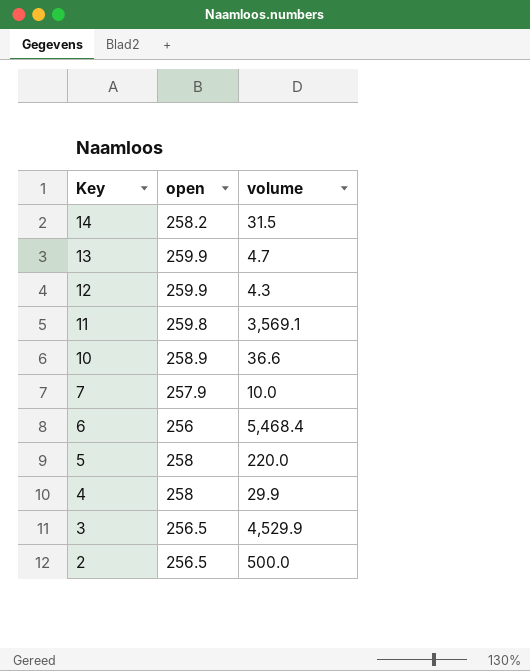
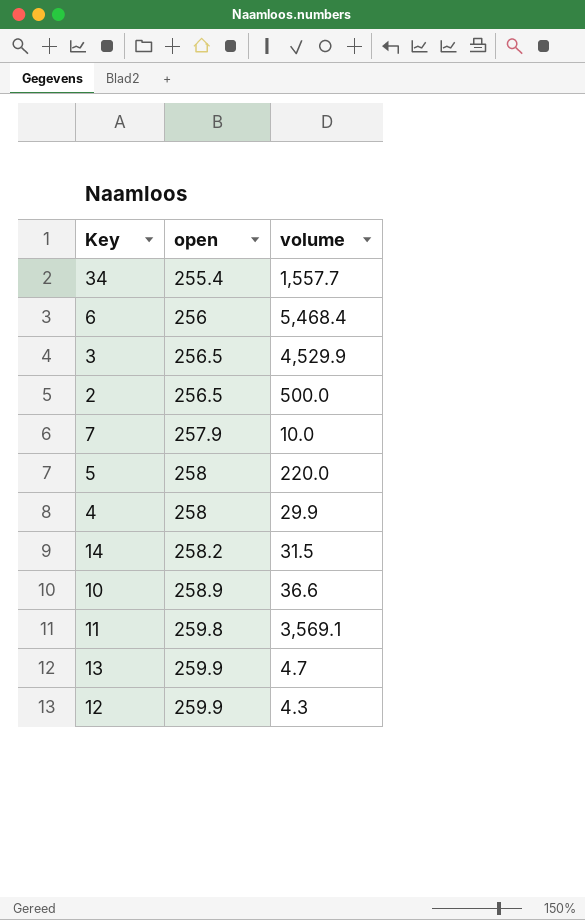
row order: Key descending -> open ascending
row 34: none -> 255.4 | 1,557.7

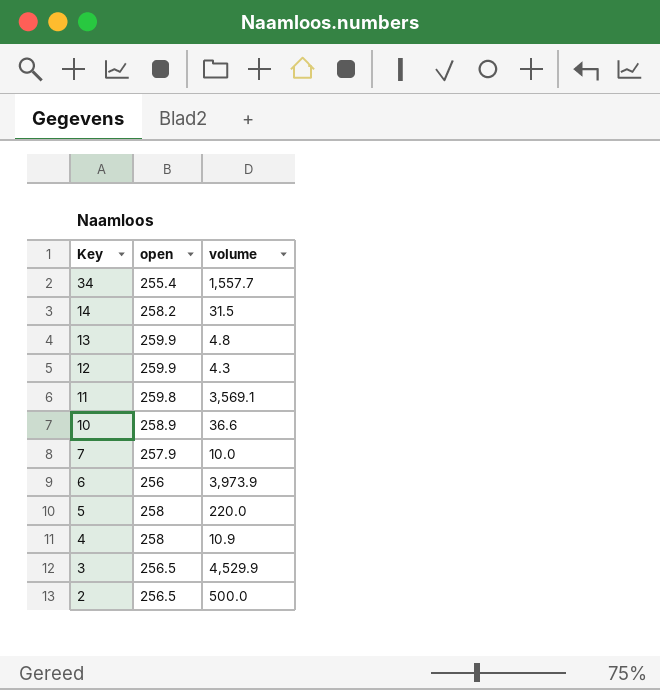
row order: open ascending -> Key descending
13 | volume: 4.7 -> 4.8
6 | volume: 5,468.4 -> 3,973.9
4 | volume: 29.9 -> 10.9

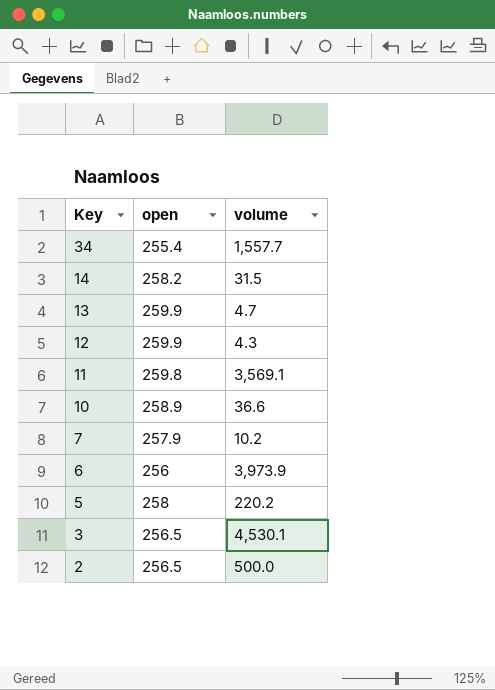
row 4: 258 | 10.9 -> none
13 | volume: 4.8 -> 4.7
7 | volume: 10.0 -> 10.2
5 | volume: 220.0 -> 220.2
3 | volume: 4,529.9 -> 4,530.1

